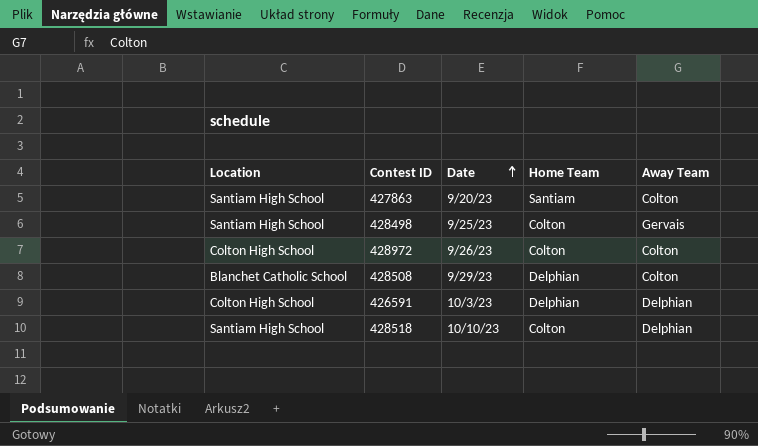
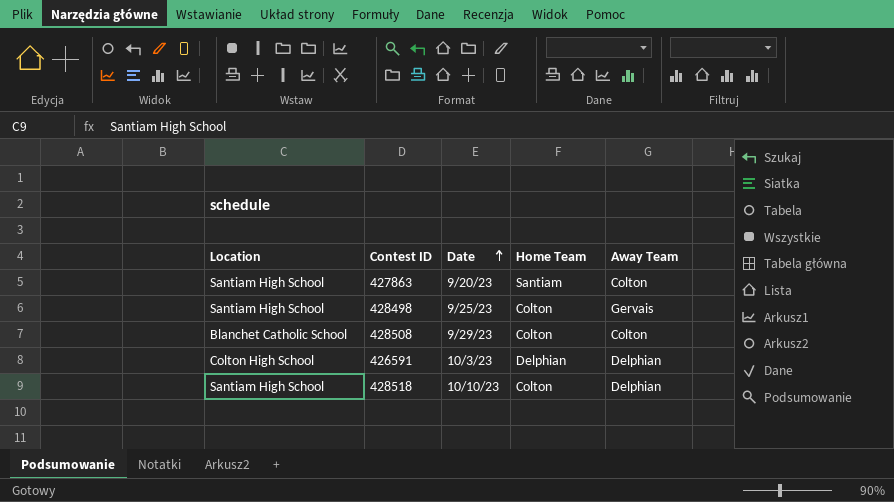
row 428972: Colton High School | 9/26/23 | Colton | Colton -> none
428508 | Home Team: Delphian -> Colton

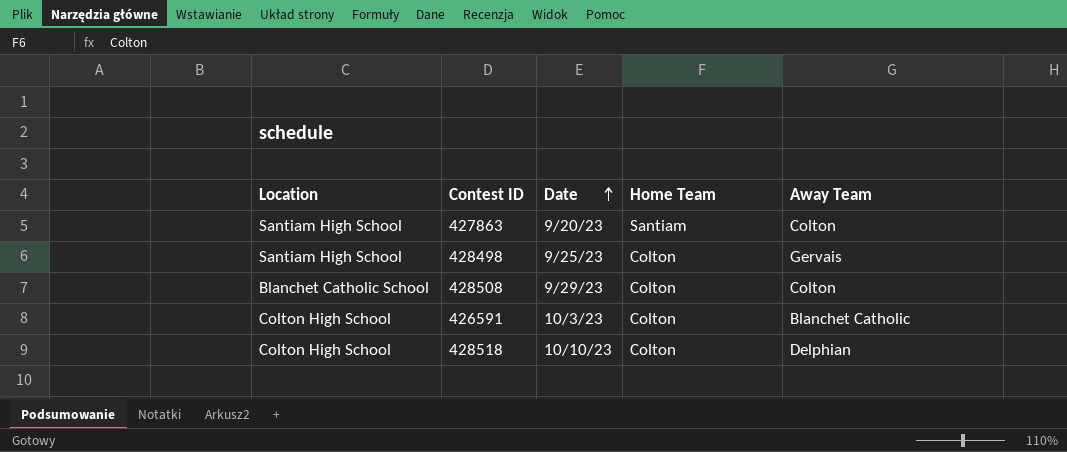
426591 | Home Team: Delphian -> Colton
426591 | Away Team: Delphian -> Blanchet Catholic
428518 | Location: Santiam High School -> Colton High School

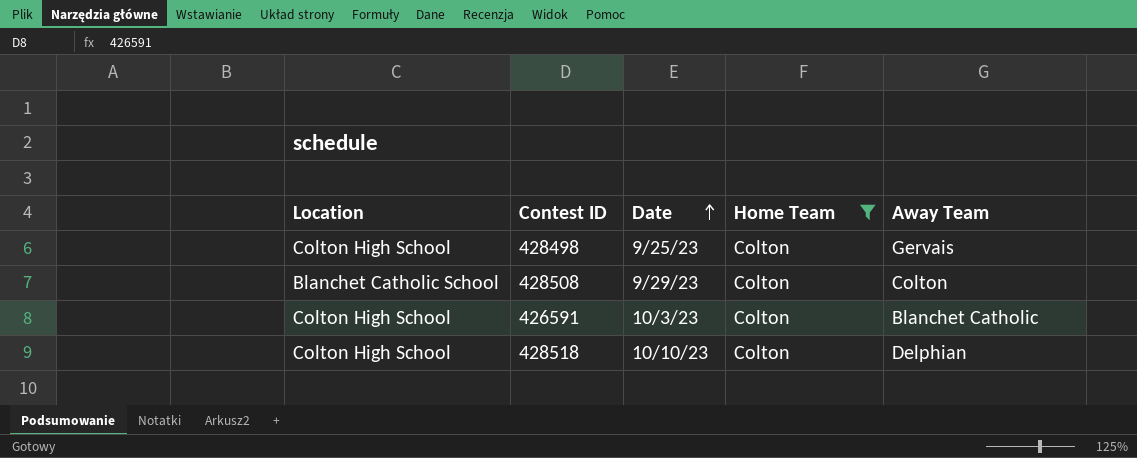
filter: none -> Home Team = Colton
428498 | Location: Santiam High School -> Colton High School

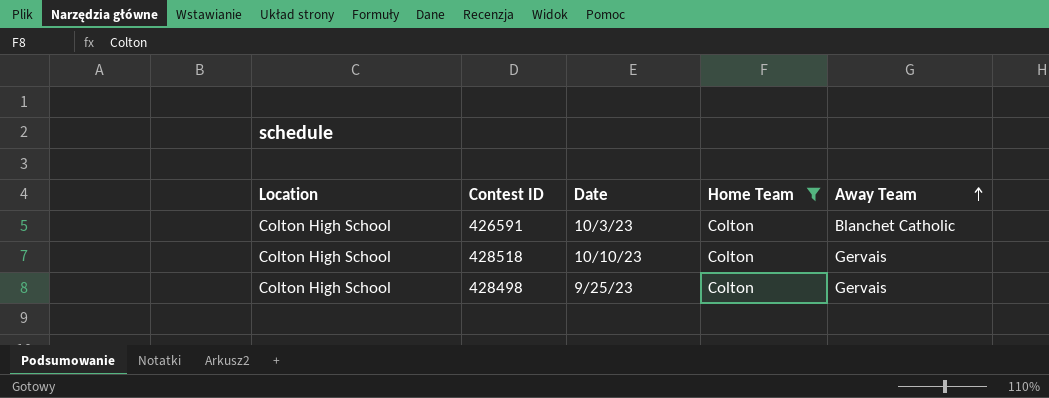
row order: Date ascending -> Away Team ascending
row 428508: Blanchet Catholic School | 9/29/23 | Colton | Colton -> none
428518 | Away Team: Delphian -> Gervais

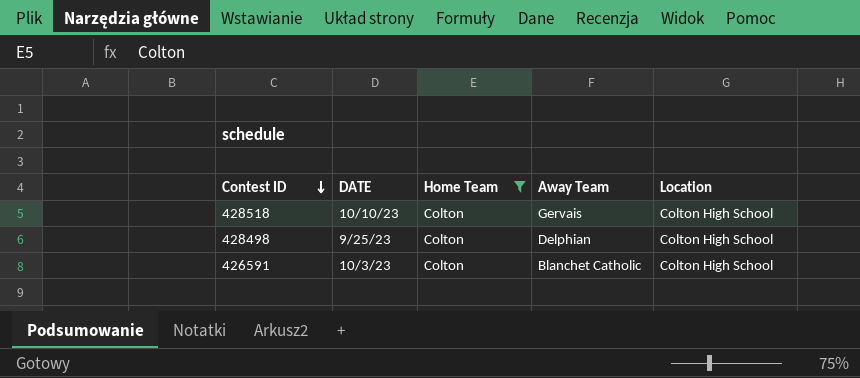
row order: Away Team ascending -> Contest ID descending
column name: Date -> DATE
column Location | position: 1 -> 5
428498 | Away Team: Gervais -> Delphian

